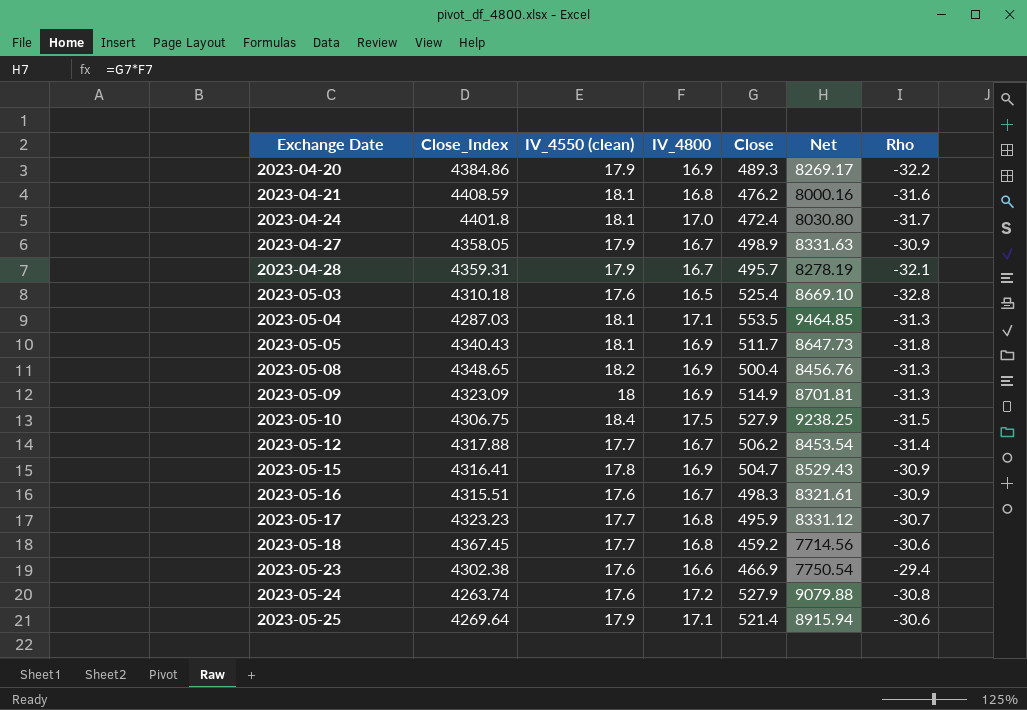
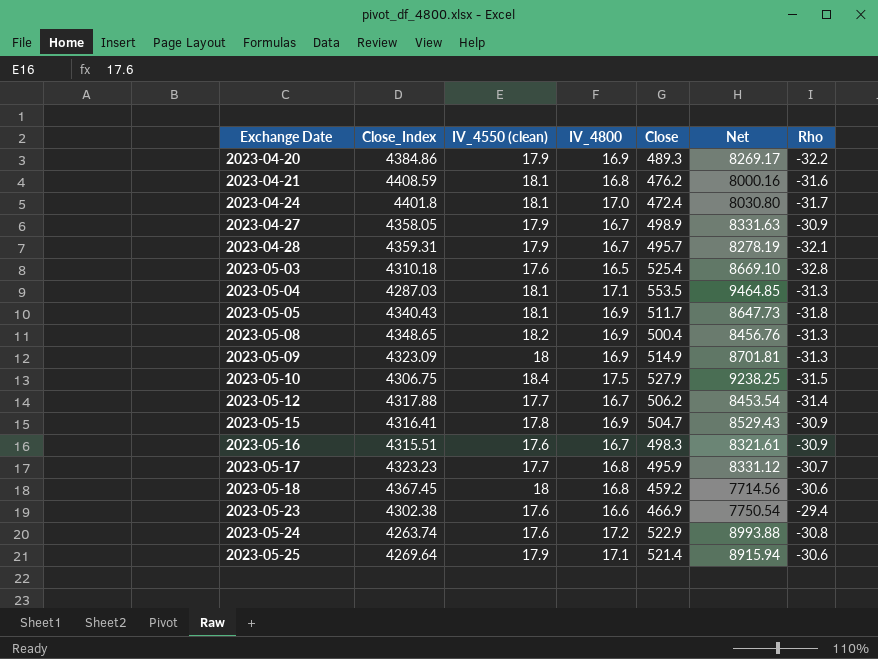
2023-05-18 | IV_4550 (clean): 17.7 -> 18
2023-05-24 | Close: 527.9 -> 522.9
2023-05-24 | Net: 9079.88 -> 8993.88

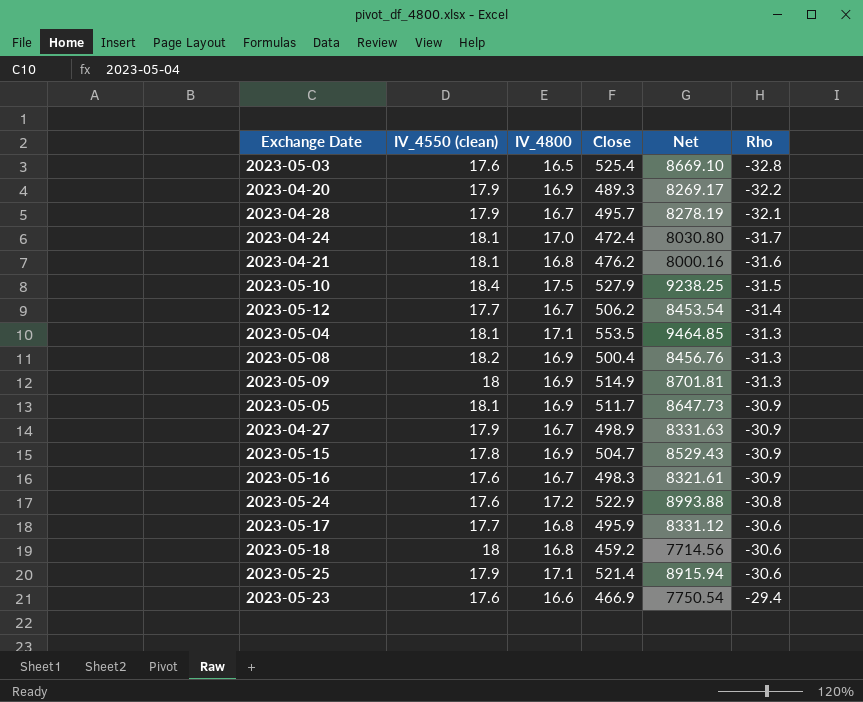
row order: Exchange Date ascending -> Rho ascending
column Close_Index | position: 2 -> none
2023-05-05 | Rho: -31.8 -> -30.9
2023-05-17 | Rho: -30.7 -> -30.6

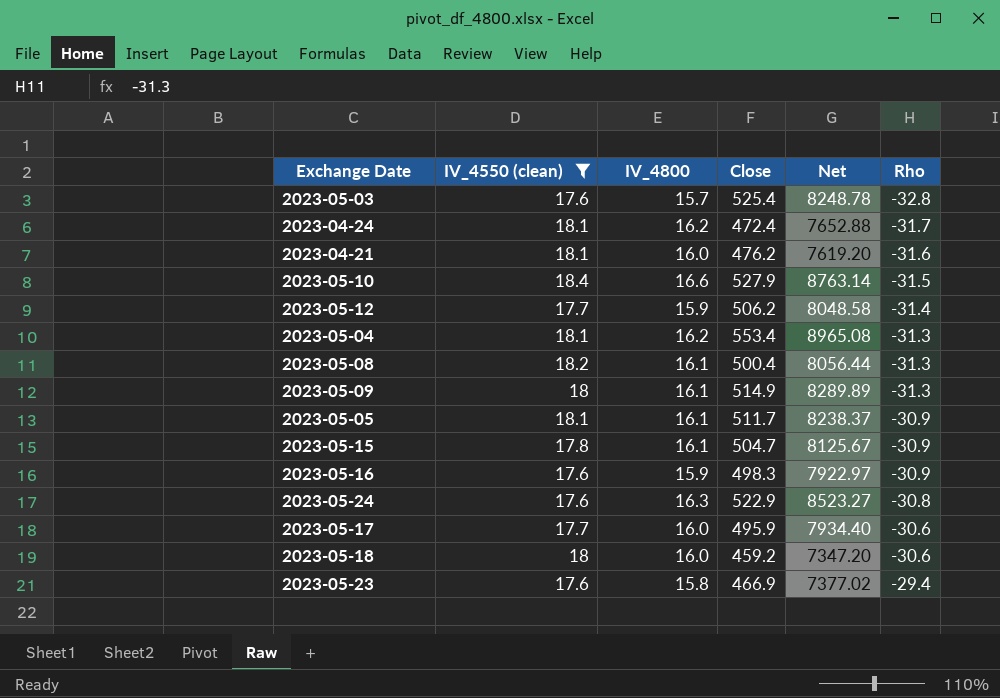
filter: none -> IV_4550 (clean) != 17.9
2023-05-03 | IV_4800: 16.5 -> 15.7
2023-05-03 | Net: 8669.10 -> 8248.78
2023-04-24 | IV_4800: 17.0 -> 16.2
2023-04-24 | Net: 8030.80 -> 7652.88
2023-04-21 | IV_4800: 16.8 -> 16.0
2023-04-21 | Net: 8000.16 -> 7619.20
2023-05-10 | IV_4800: 17.5 -> 16.6
2023-05-10 | Net: 9238.25 -> 8763.14
2023-05-12 | IV_4800: 16.7 -> 15.9
2023-05-12 | Net: 8453.54 -> 8048.58
2023-05-04 | IV_4800: 17.1 -> 16.2
2023-05-04 | Close: 553.5 -> 553.4
2023-05-04 | Net: 9464.85 -> 8965.08
2023-05-08 | IV_4800: 16.9 -> 16.1
2023-05-08 | Net: 8456.76 -> 8056.44
2023-05-09 | IV_4800: 16.9 -> 16.1
2023-05-09 | Net: 8701.81 -> 8289.89
2023-05-05 | IV_4800: 16.9 -> 16.1
2023-05-05 | Net: 8647.73 -> 8238.37
2023-05-15 | IV_4800: 16.9 -> 16.1
2023-05-15 | Net: 8529.43 -> 8125.67
2023-05-16 | IV_4800: 16.7 -> 15.9
2023-05-16 | Net: 8321.61 -> 7922.97
2023-05-24 | IV_4800: 17.2 -> 16.3
2023-05-24 | Net: 8993.88 -> 8523.27
2023-05-17 | IV_4800: 16.8 -> 16.0
2023-05-17 | Net: 8331.12 -> 7934.40
2023-05-18 | IV_4800: 16.8 -> 16.0
2023-05-18 | Net: 7714.56 -> 7347.20
2023-05-23 | IV_4800: 16.6 -> 15.8
2023-05-23 | Net: 7750.54 -> 7377.02

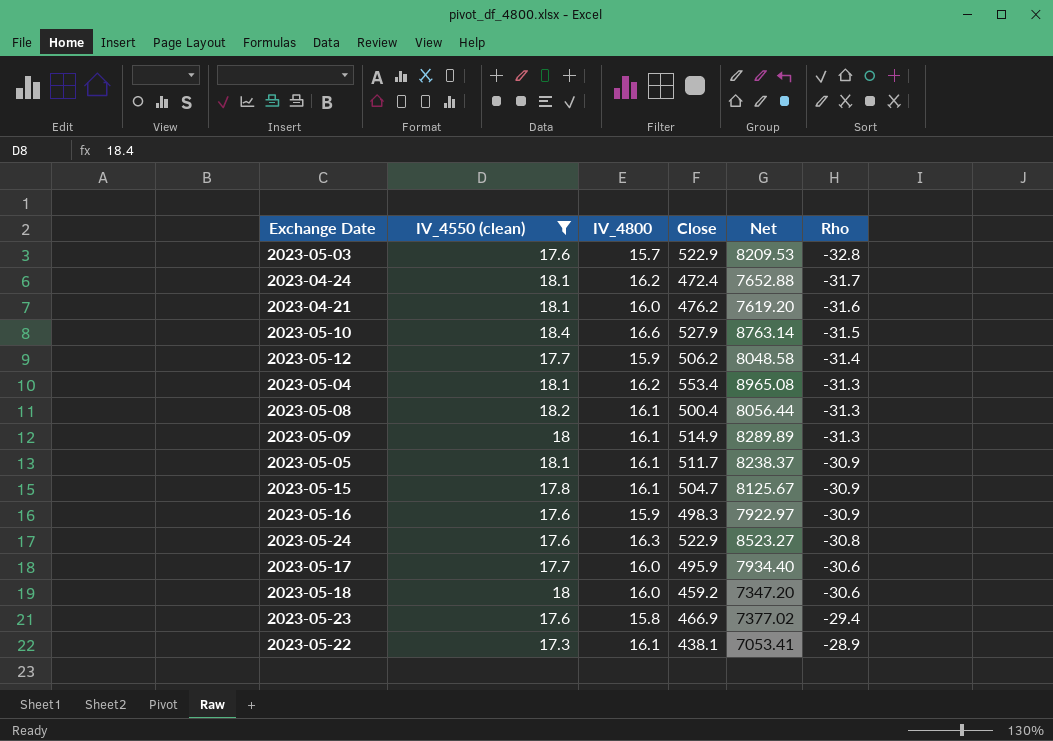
2023-05-03 | Close: 525.4 -> 522.9
2023-05-03 | Net: 8248.78 -> 8209.53
row 2023-05-22: none -> 17.3 | 16.1 | 438.1 | 7053.41 | -28.9

